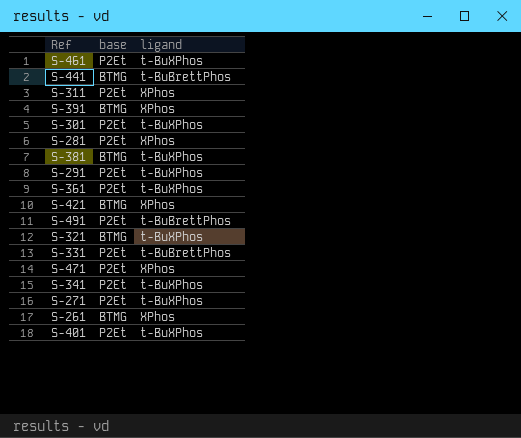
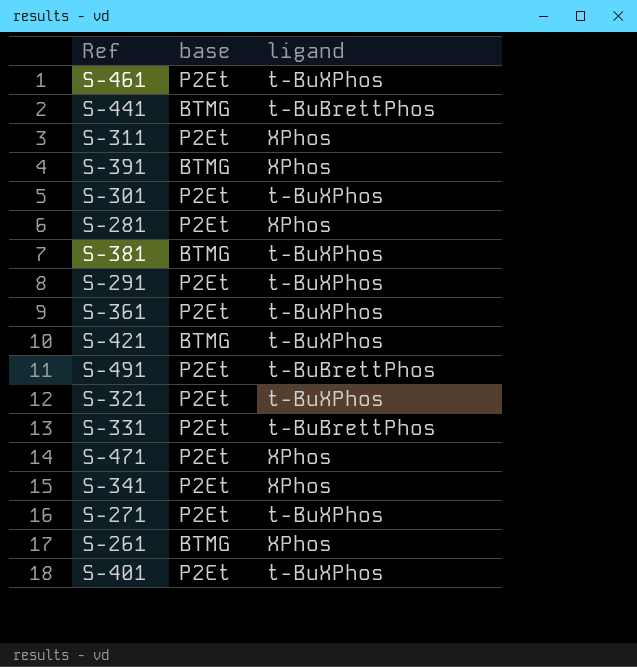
S-421 | ligand: XPhos -> t-BuXPhos
S-321 | base: BTMG -> P2Et
S-341 | ligand: t-BuXPhos -> XPhos

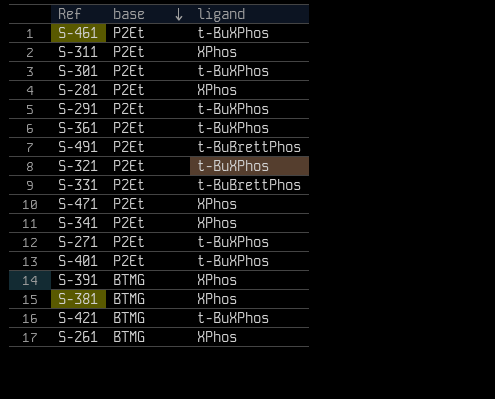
row order: none -> base descending
row S-441: BTMG | t-BuBrettPhos -> none
S-381 | ligand: t-BuXPhos -> XPhos

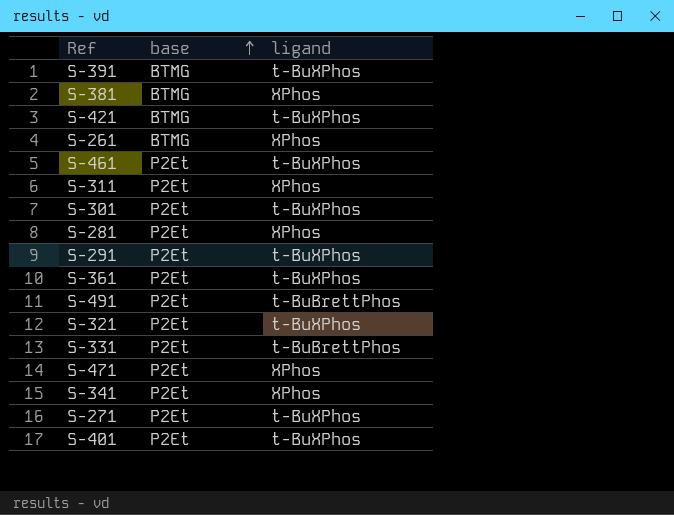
row order: base descending -> base ascending
S-391 | ligand: XPhos -> t-BuXPhos

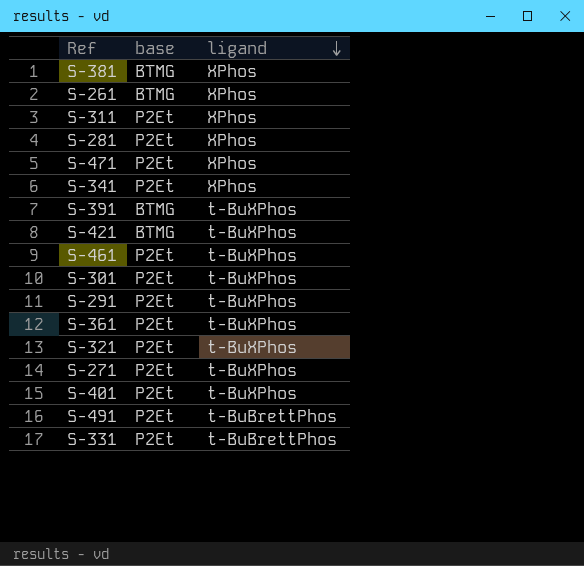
row order: base ascending -> ligand descending

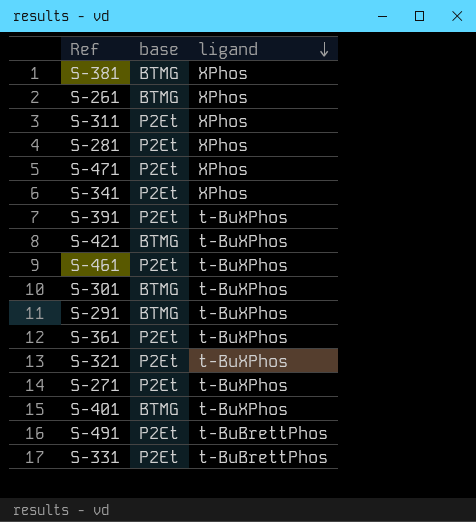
S-391 | base: BTMG -> P2Et
S-301 | base: P2Et -> BTMG
S-291 | base: P2Et -> BTMG
S-401 | base: P2Et -> BTMG

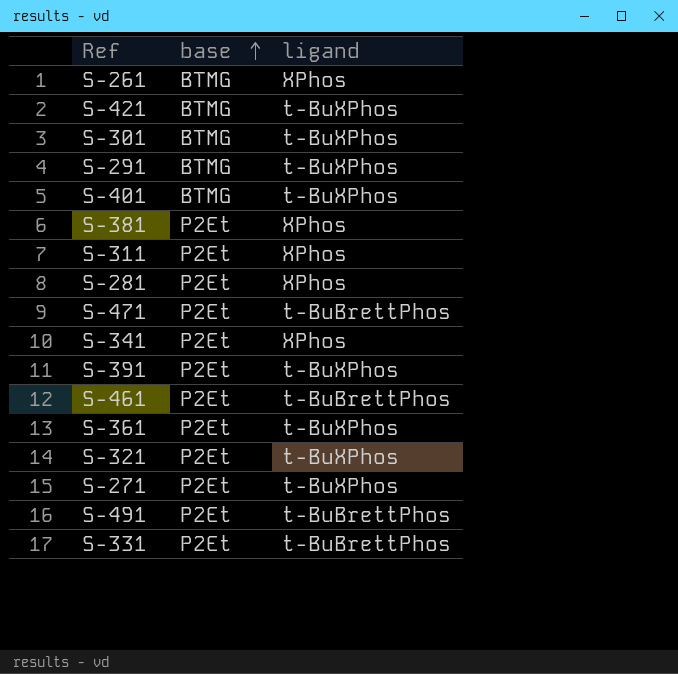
row order: ligand descending -> base ascending
S-381 | base: BTMG -> P2Et
S-471 | ligand: XPhos -> t-BuBrettPhos
S-461 | ligand: t-BuXPhos -> t-BuBrettPhos

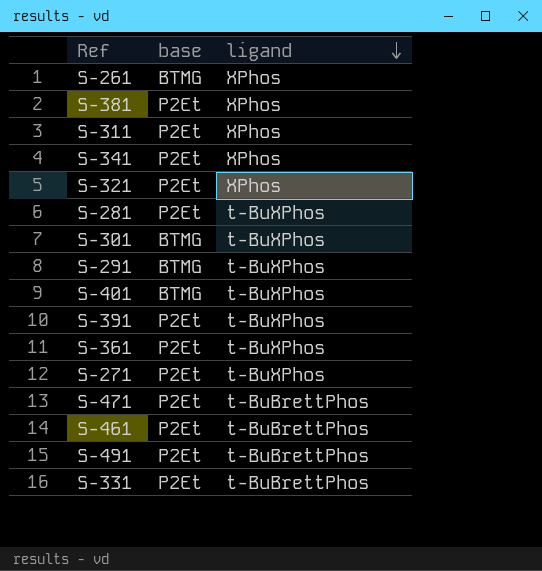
row order: base ascending -> ligand descending
row S-421: BTMG | t-BuXPhos -> none
S-321 | ligand: t-BuXPhos -> XPhos
S-281 | ligand: XPhos -> t-BuXPhos

